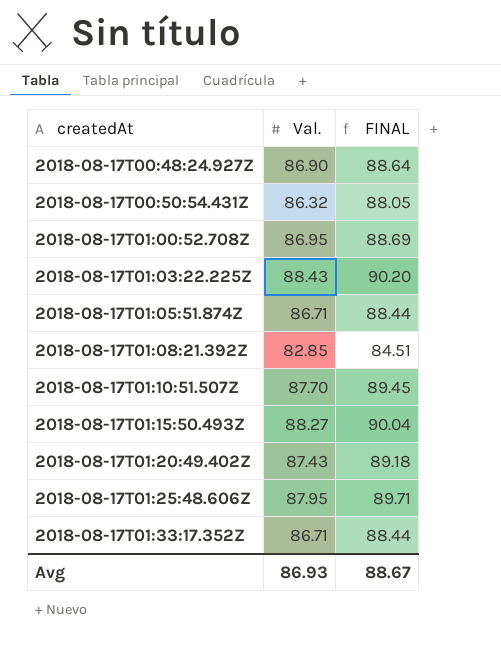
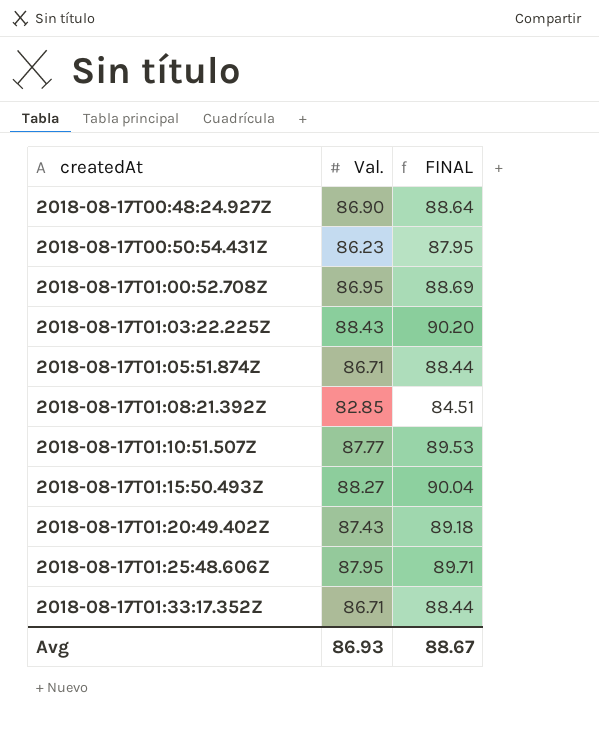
2018-08-17T00:50:54.431Z | Val.: 86.32 -> 86.23
2018-08-17T00:50:54.431Z | FINAL: 88.05 -> 87.95
2018-08-17T01:10:51.507Z | Val.: 87.70 -> 87.77
2018-08-17T01:10:51.507Z | FINAL: 89.45 -> 89.53

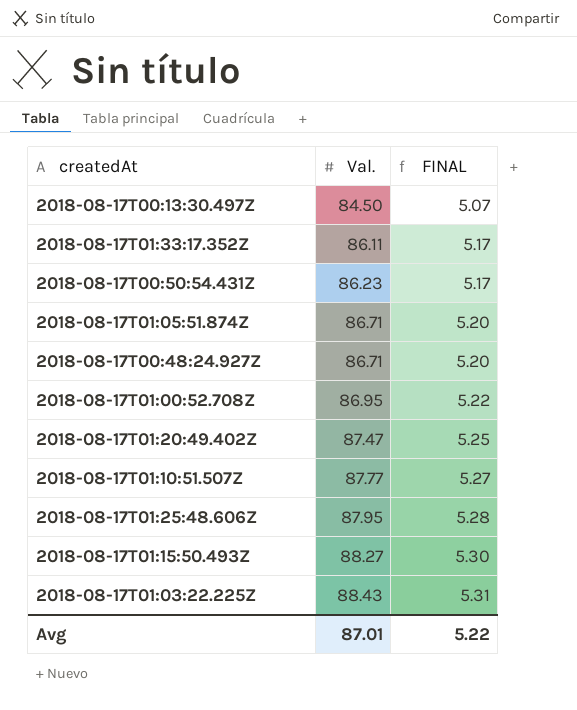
row order: createdAt ascending -> Val. ascending
column FINAL | formula: [Val.] * 1.02 -> [Val.] * 0.06
row 2018-08-17T01:08:21.392Z: 82.85 | 84.51 -> none
row 2018-08-17T00:13:30.497Z: none -> 84.50 | 5.07
2018-08-17T01:33:17.352Z | Val.: 86.71 -> 86.11
2018-08-17T00:48:24.927Z | Val.: 86.90 -> 86.71
2018-08-17T01:20:49.402Z | Val.: 87.43 -> 87.47
Avg | Val.: 86.93 -> 87.01
Avg | FINAL: 88.67 -> 5.22

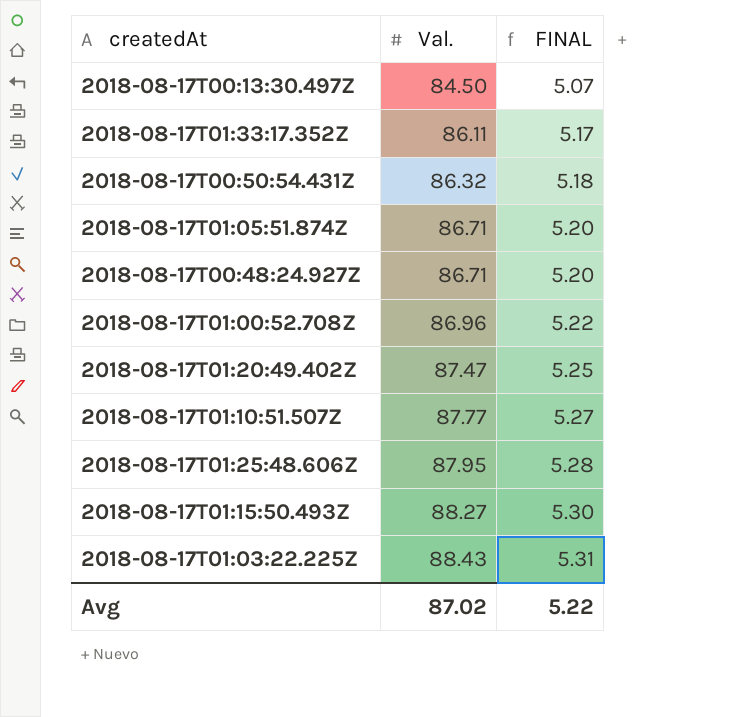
2018-08-17T00:50:54.431Z | Val.: 86.23 -> 86.32
2018-08-17T00:50:54.431Z | FINAL: 5.17 -> 5.18
2018-08-17T01:00:52.708Z | Val.: 86.95 -> 86.96
Avg | Val.: 87.01 -> 87.02

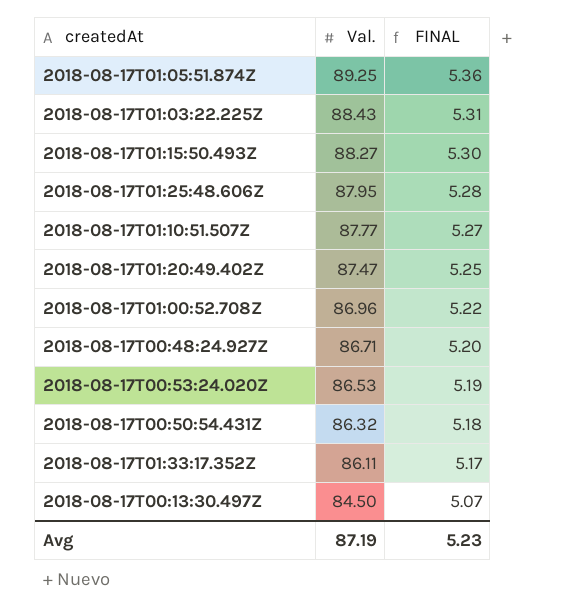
row order: Val. ascending -> Val. descending
2018-08-17T01:05:51.874Z | Val.: 86.71 -> 89.25
2018-08-17T01:05:51.874Z | FINAL: 5.20 -> 5.36
row 2018-08-17T00:53:24.020Z: none -> 86.53 | 5.19
Avg | Val.: 87.02 -> 87.19
Avg | FINAL: 5.22 -> 5.23

